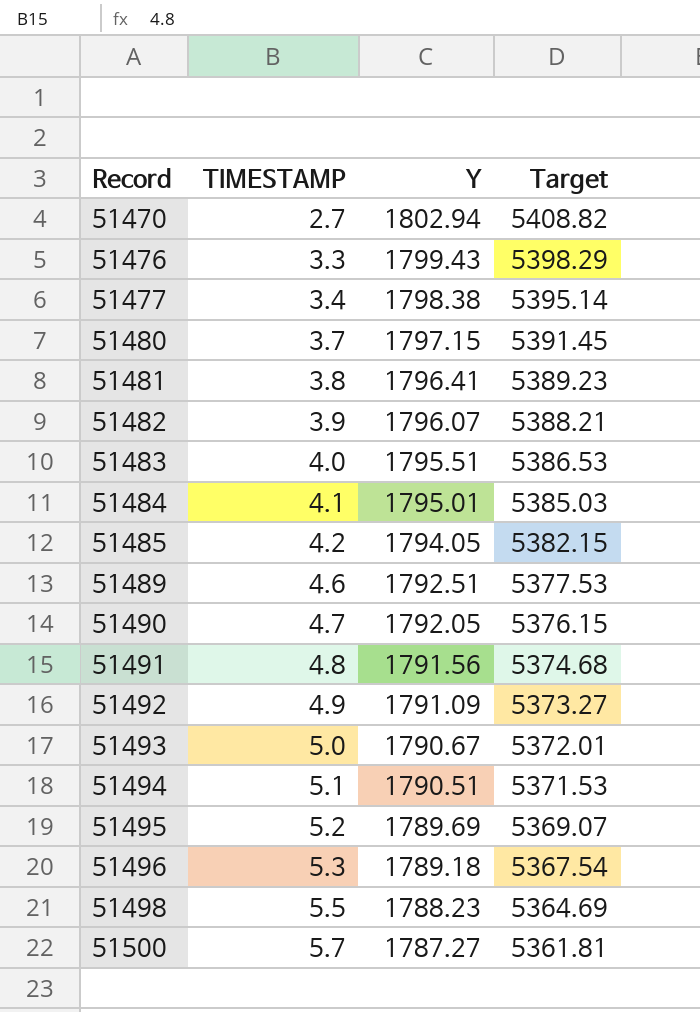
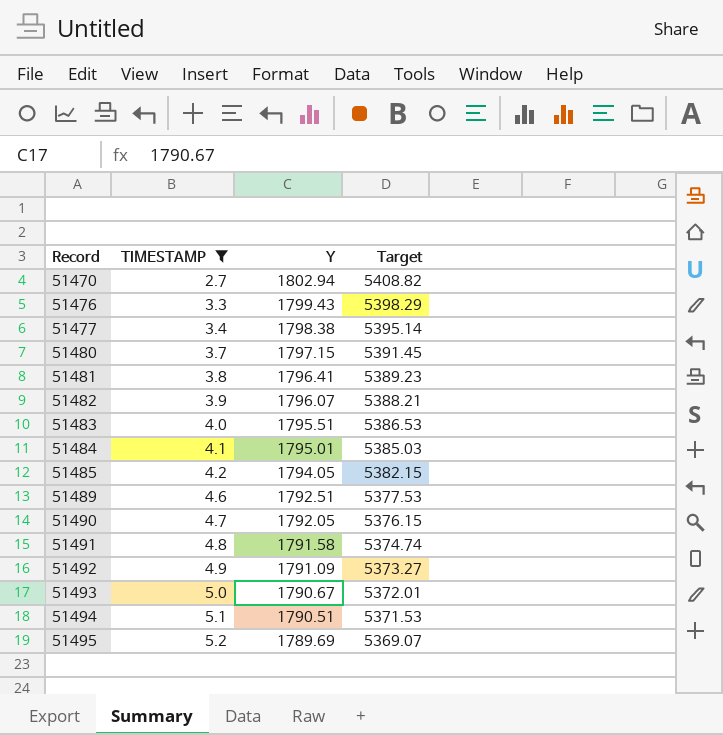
filter: none -> TIMESTAMP <= 5.2
51491 | Y: 1791.56 -> 1791.58
51491 | Target: 5374.68 -> 5374.74

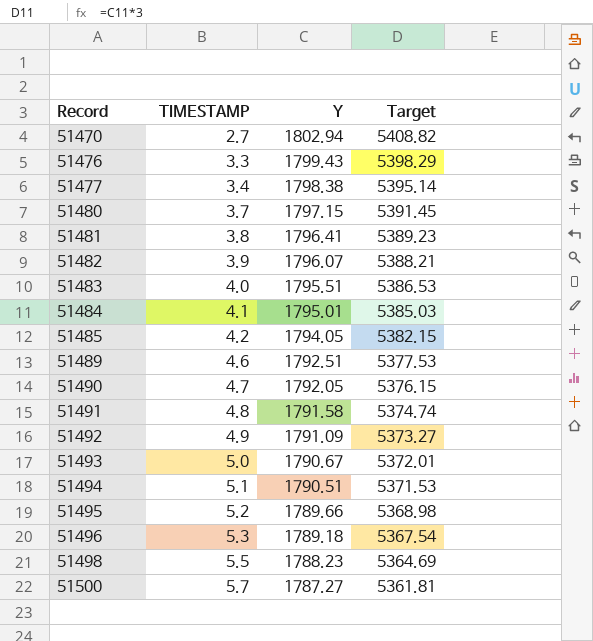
filter: TIMESTAMP <= 5.2 -> none
51495 | Y: 1789.69 -> 1789.66
51495 | Target: 5369.07 -> 5368.98

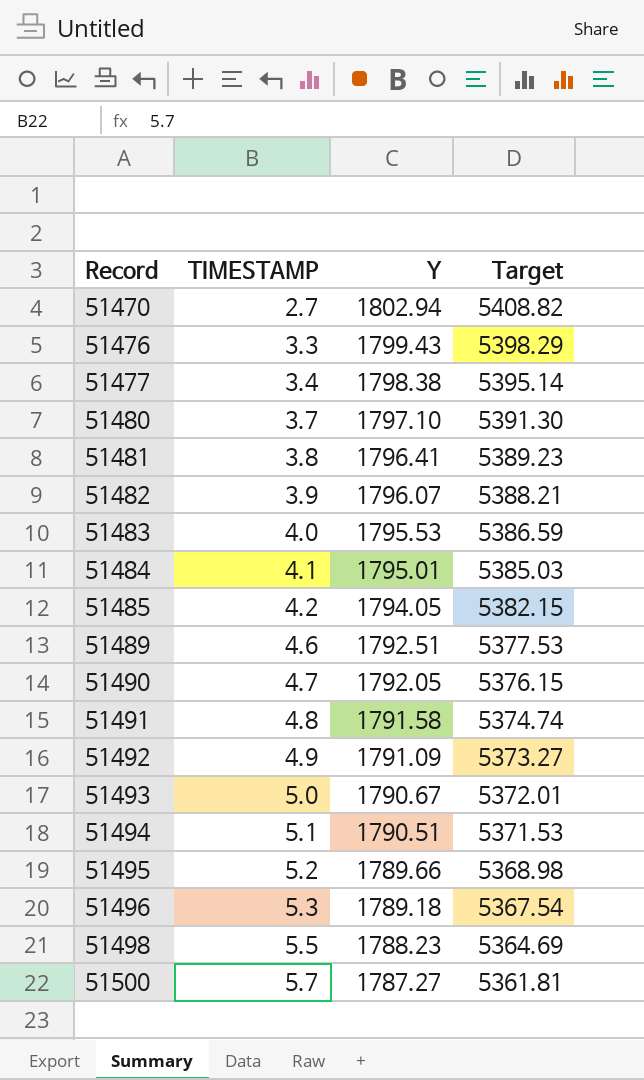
51480 | Y: 1797.15 -> 1797.10
51480 | Target: 5391.45 -> 5391.30
51483 | Y: 1795.51 -> 1795.53
51483 | Target: 5386.53 -> 5386.59

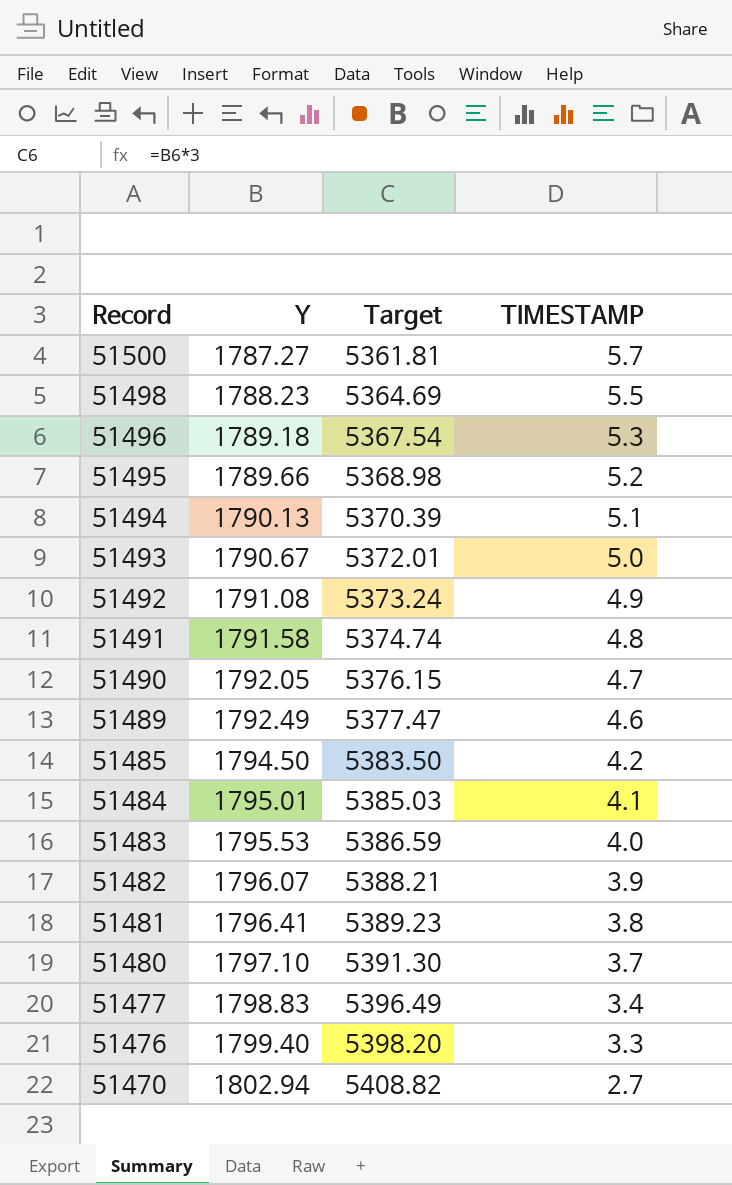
row order: Record ascending -> Record descending
column TIMESTAMP | position: 2 -> 4
51494 | Y: 1790.51 -> 1790.13
51494 | Target: 5371.53 -> 5370.39
51492 | Y: 1791.09 -> 1791.08
51492 | Target: 5373.27 -> 5373.24
51489 | Y: 1792.51 -> 1792.49
51489 | Target: 5377.53 -> 5377.47
51485 | Y: 1794.05 -> 1794.50
51485 | Target: 5382.15 -> 5383.50
51477 | Y: 1798.38 -> 1798.83
51477 | Target: 5395.14 -> 5396.49
51476 | Y: 1799.43 -> 1799.40
51476 | Target: 5398.29 -> 5398.20

